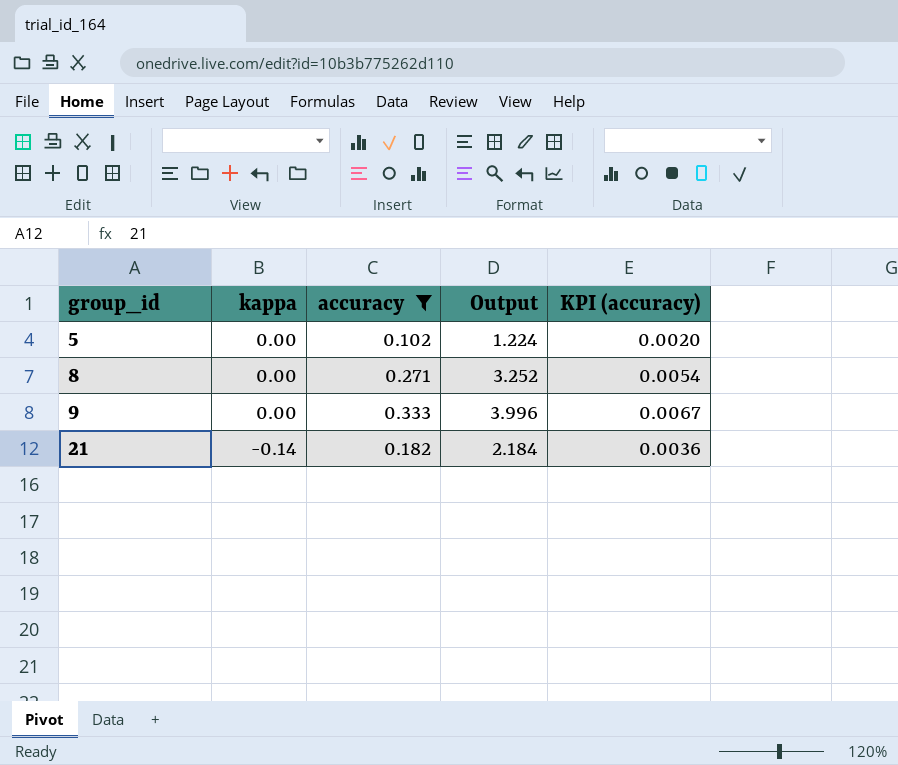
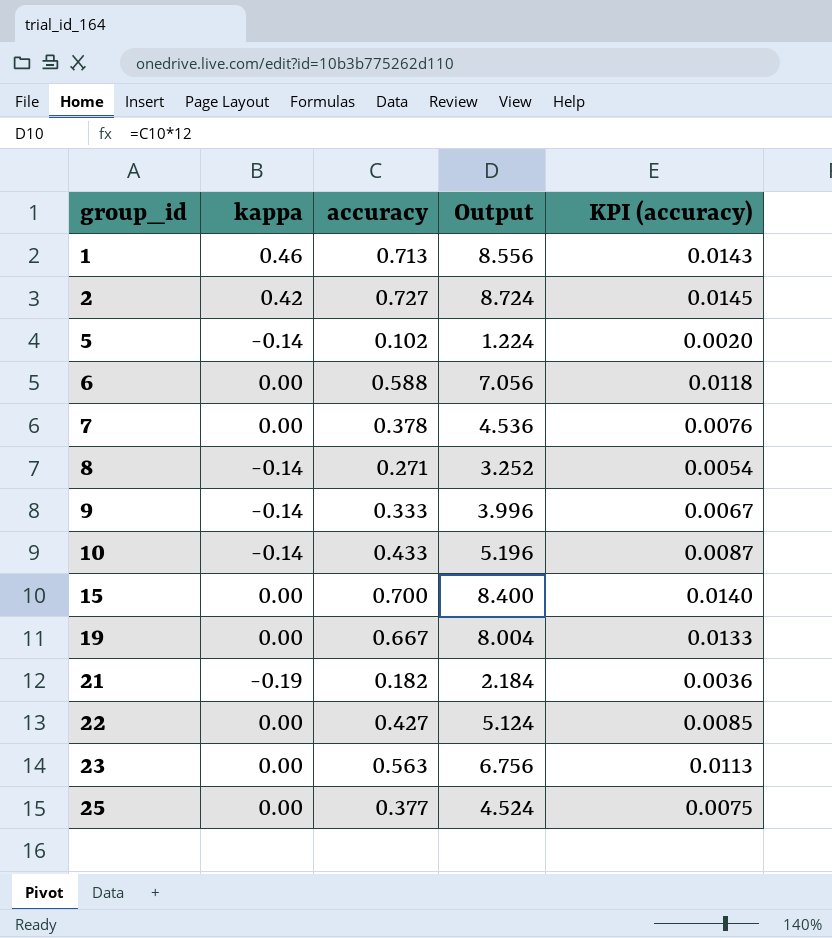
filter: accuracy <= 0.333 -> none
5 | kappa: 0.00 -> -0.14
8 | kappa: 0.00 -> -0.14
9 | kappa: 0.00 -> -0.14
21 | kappa: -0.14 -> -0.19

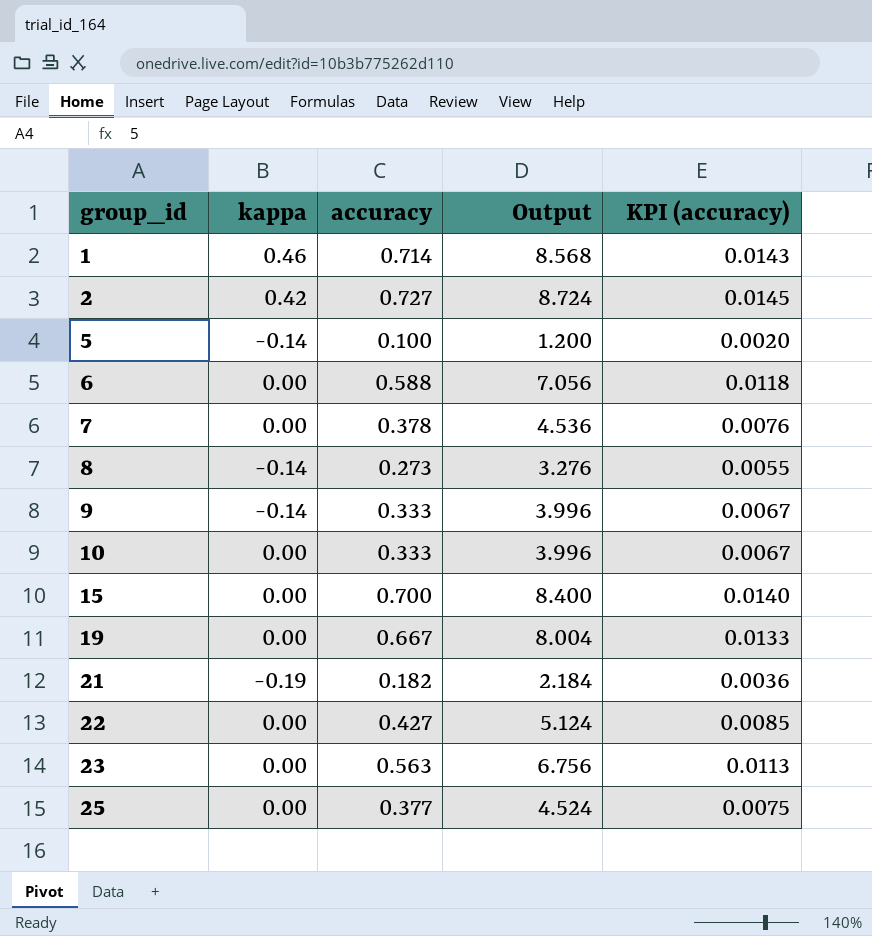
1 | accuracy: 0.713 -> 0.714
1 | Output: 8.556 -> 8.568
5 | accuracy: 0.102 -> 0.100
5 | Output: 1.224 -> 1.200
8 | accuracy: 0.271 -> 0.273
8 | Output: 3.252 -> 3.276
8 | KPI (accuracy): 0.0054 -> 0.0055
10 | kappa: -0.14 -> 0.00
10 | accuracy: 0.433 -> 0.333
10 | Output: 5.196 -> 3.996
10 | KPI (accuracy): 0.0087 -> 0.0067

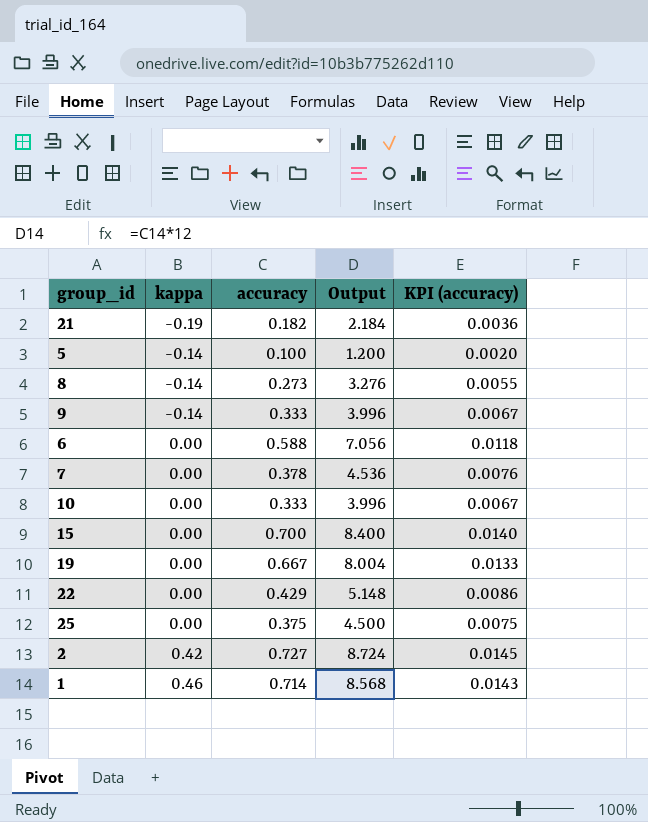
row order: group_id ascending -> kappa ascending
row 23: 0.00 | 0.563 | 6.756 | 0.0113 -> none
22 | accuracy: 0.427 -> 0.429
22 | Output: 5.124 -> 5.148
22 | KPI (accuracy): 0.0085 -> 0.0086
25 | accuracy: 0.377 -> 0.375
25 | Output: 4.524 -> 4.500

